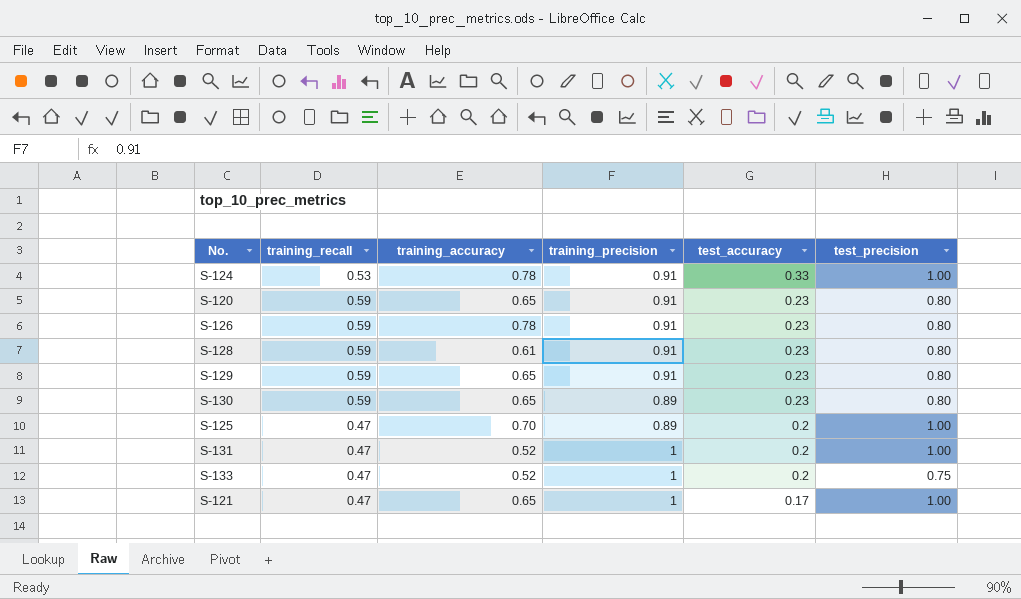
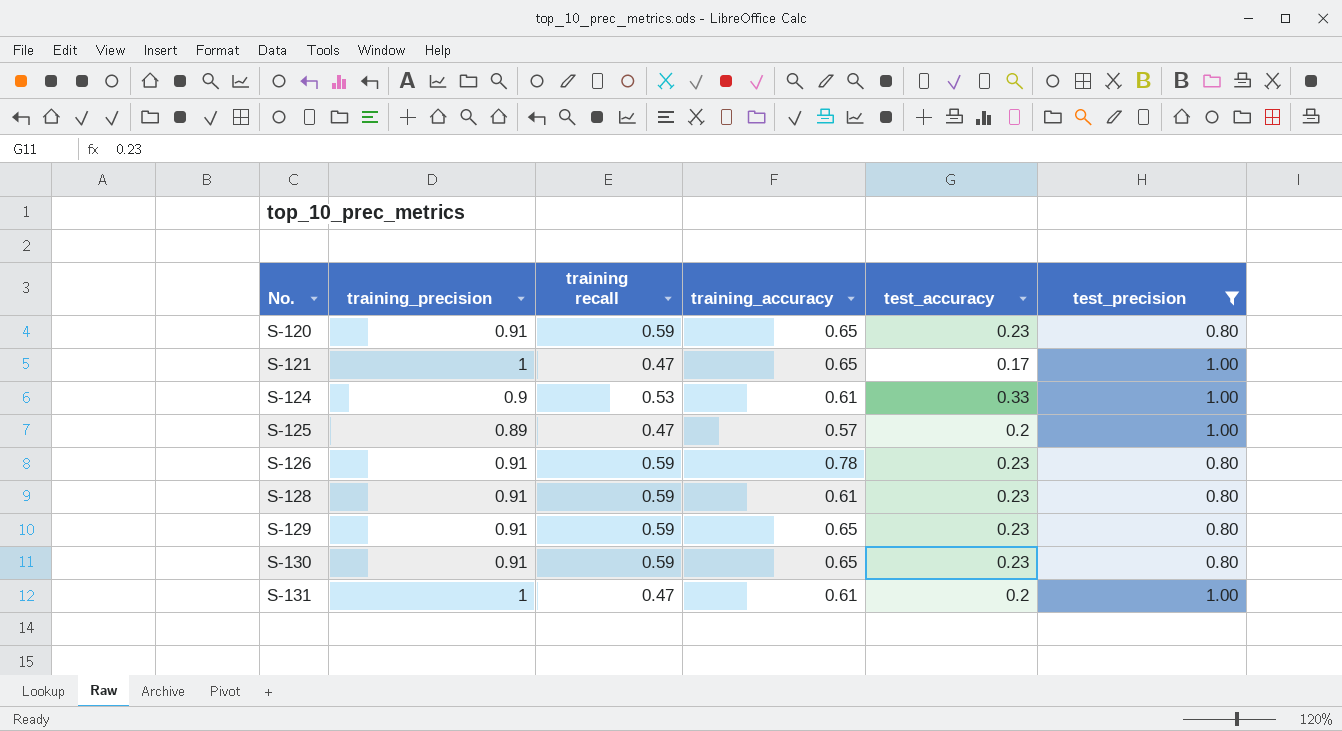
filter: none -> test_precision != 0.75
row order: test_accuracy descending -> No. ascending
column training_precision | position: 4 -> 2
column name: training_recall -> training recall
S-124 | training_precision: 0.91 -> 0.9
S-124 | training_accuracy: 0.78 -> 0.61
S-125 | training_accuracy: 0.70 -> 0.57
S-130 | training_precision: 0.89 -> 0.91
S-131 | training_accuracy: 0.52 -> 0.61

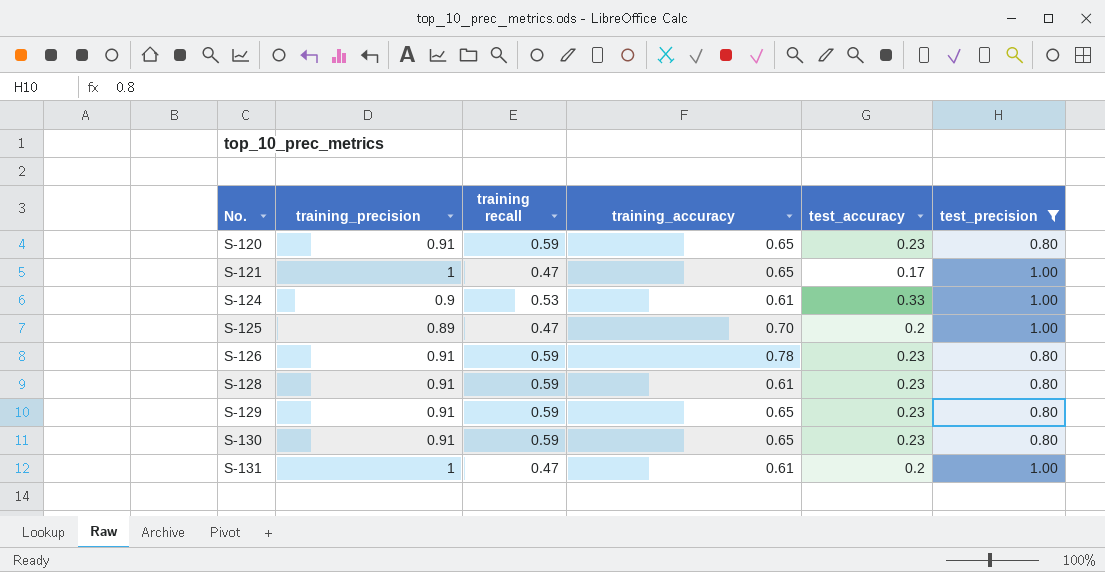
S-125 | training_accuracy: 0.57 -> 0.70

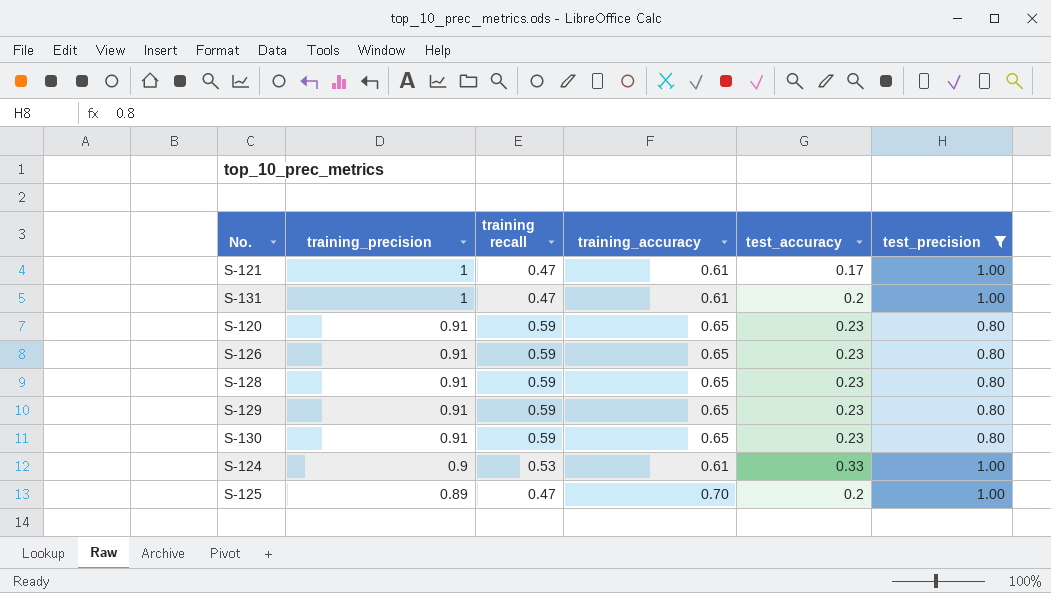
row order: No. ascending -> training_precision descending
S-121 | training_accuracy: 0.65 -> 0.61
S-126 | training_accuracy: 0.78 -> 0.65
S-128 | training_accuracy: 0.61 -> 0.65

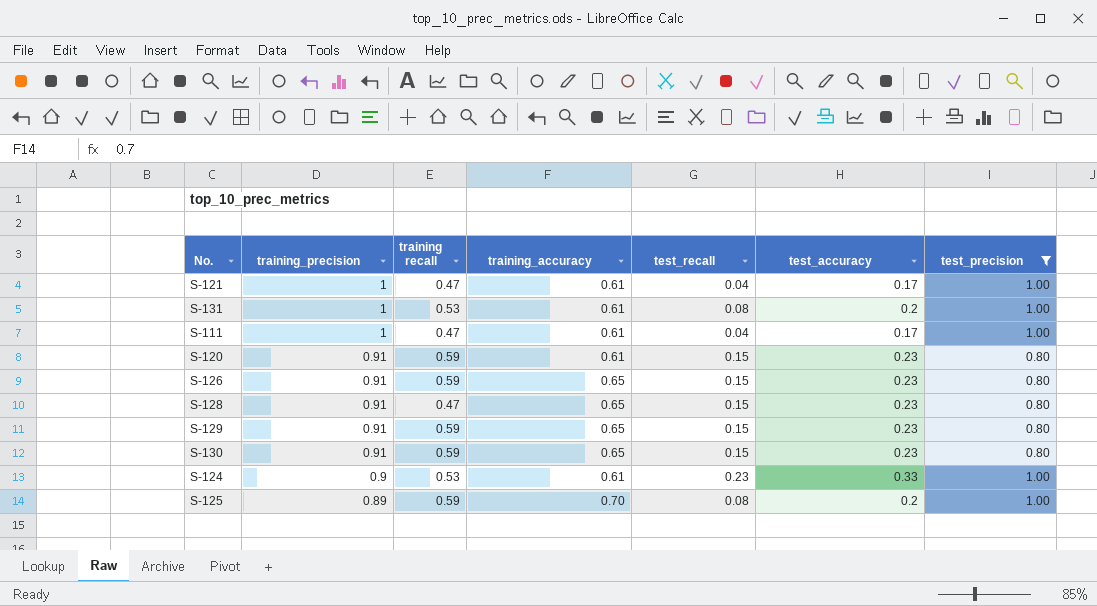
column test_recall | position: none -> 5
S-131 | training recall: 0.47 -> 0.53
row S-111: none -> 1 | 0.47 | 0.61 | 0.04 | 0.17 | 1.00
S-120 | training_accuracy: 0.65 -> 0.61
S-128 | training recall: 0.59 -> 0.47
S-125 | training recall: 0.47 -> 0.59

